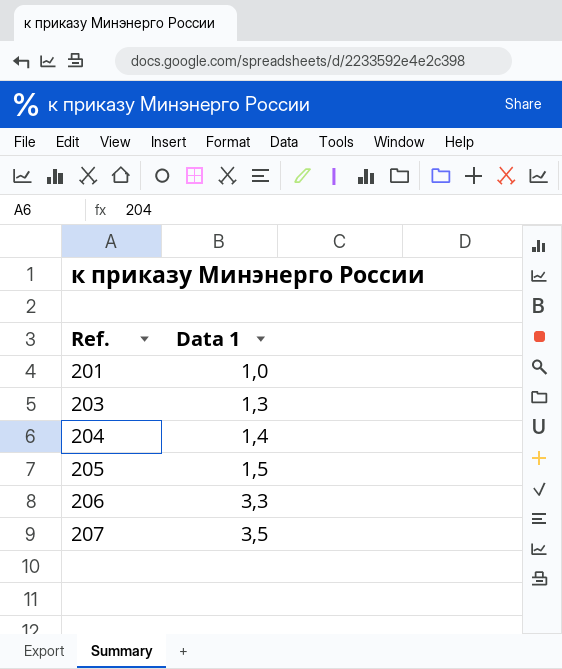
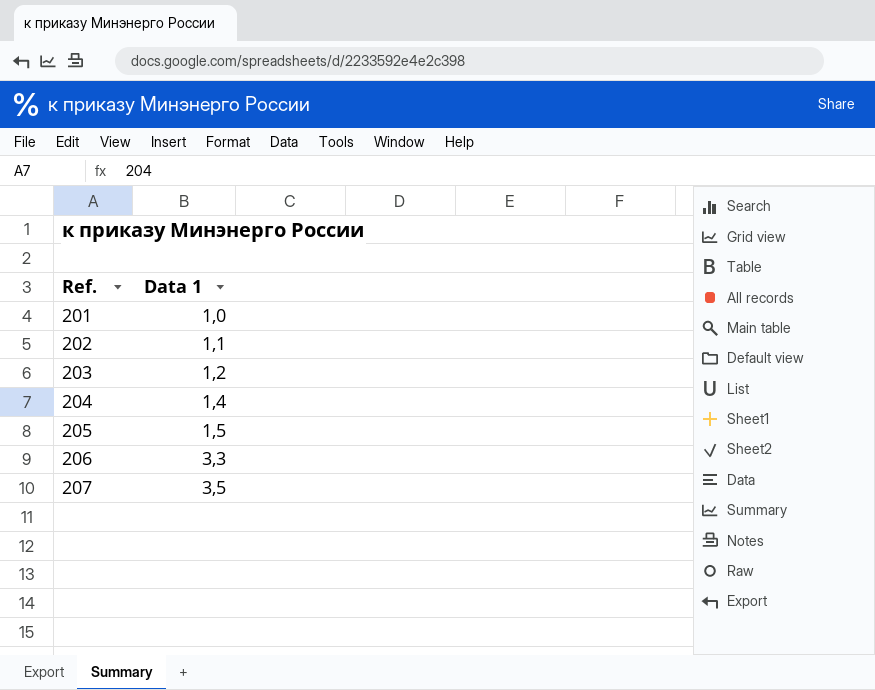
row 202: none -> 1,1
203 | Data 1: 1,3 -> 1,2

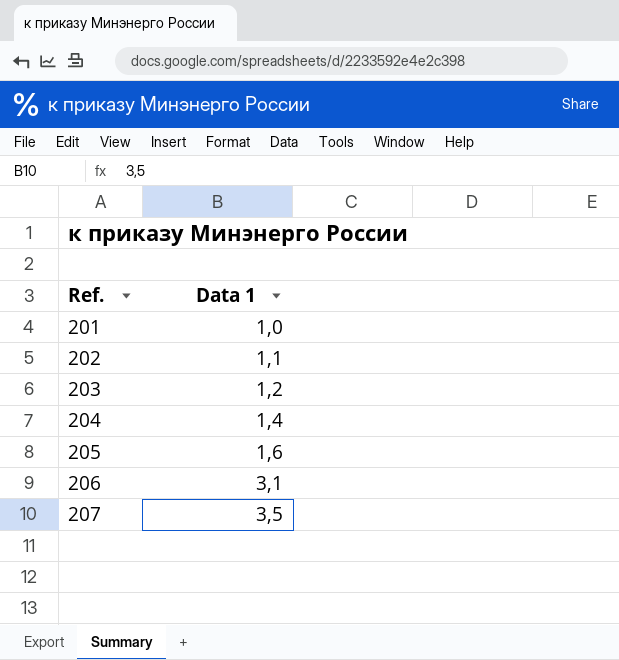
205 | Data 1: 1,5 -> 1,6
206 | Data 1: 3,3 -> 3,1

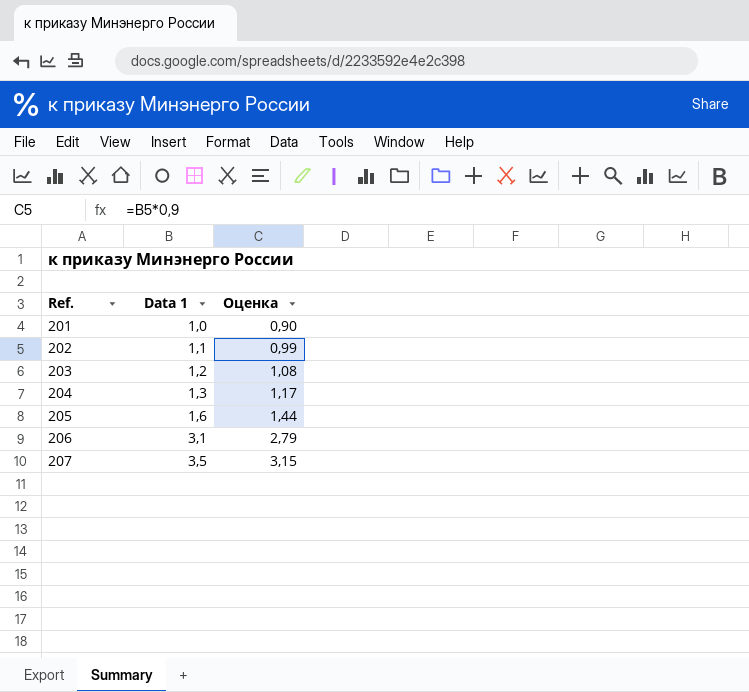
column Оценка | formula: none -> [Data 1] * 0,9
204 | Data 1: 1,4 -> 1,3

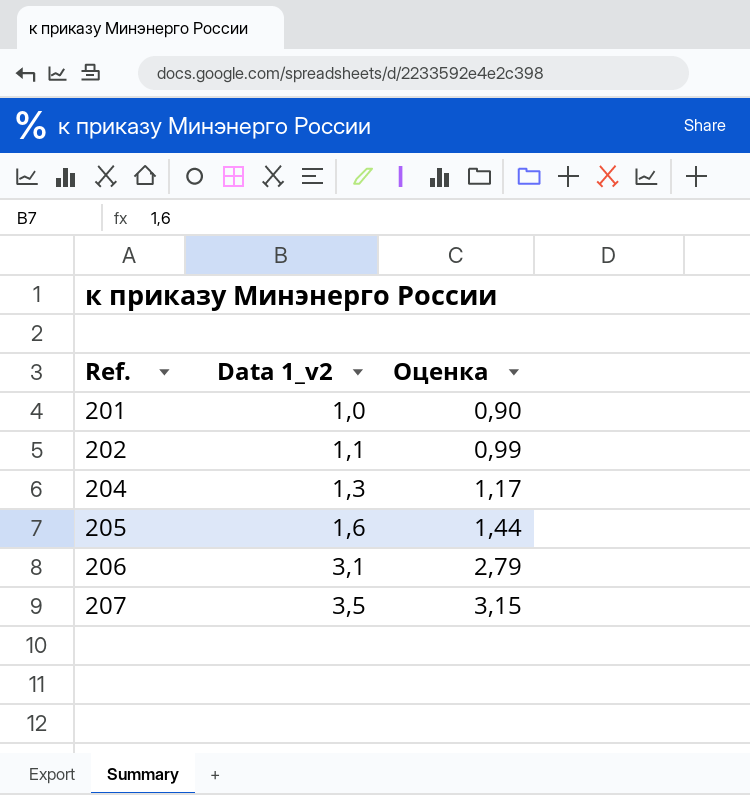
column name: Data 1 -> Data 1_v2
row 203: 1,2 | 1,08 -> none

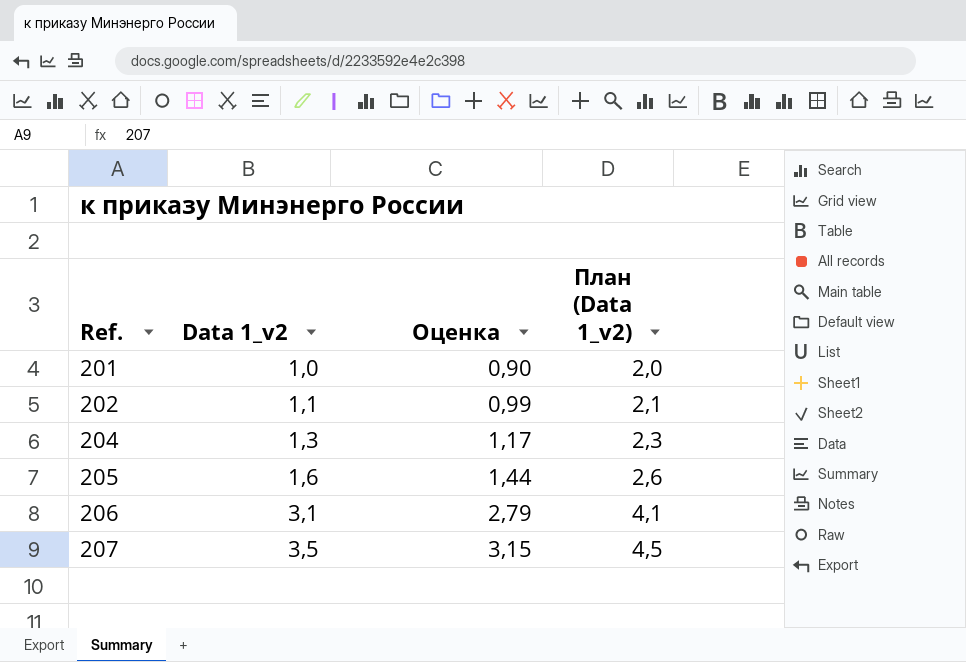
column План (Data 1_v2) | formula: none -> [Data 1_v2] + 1

